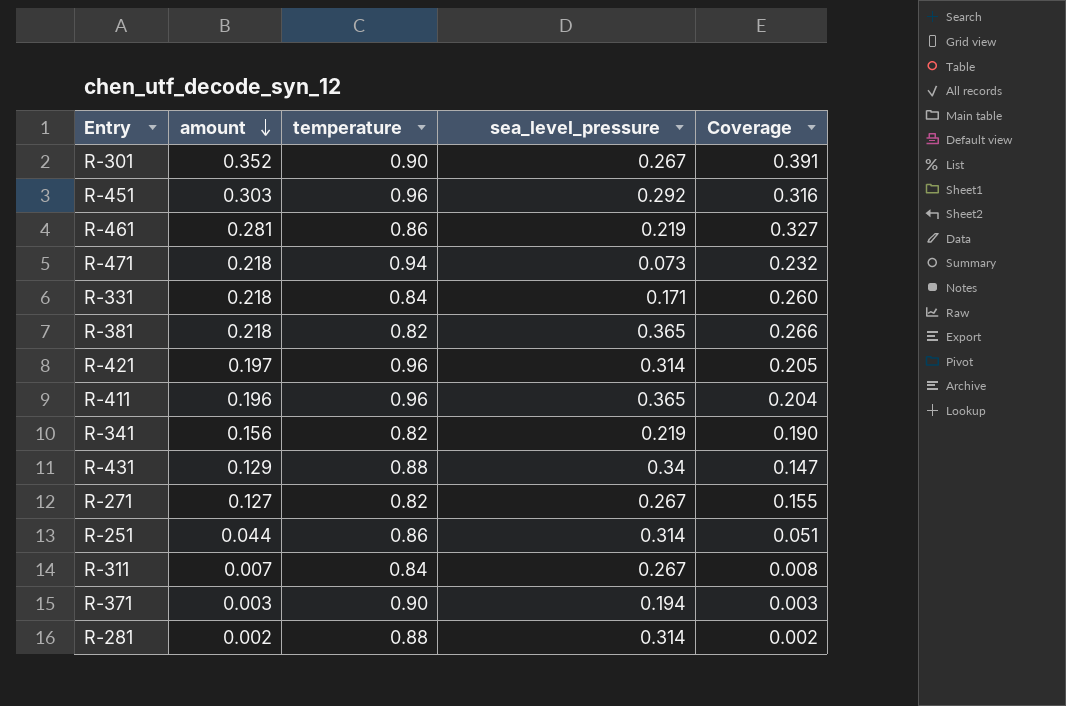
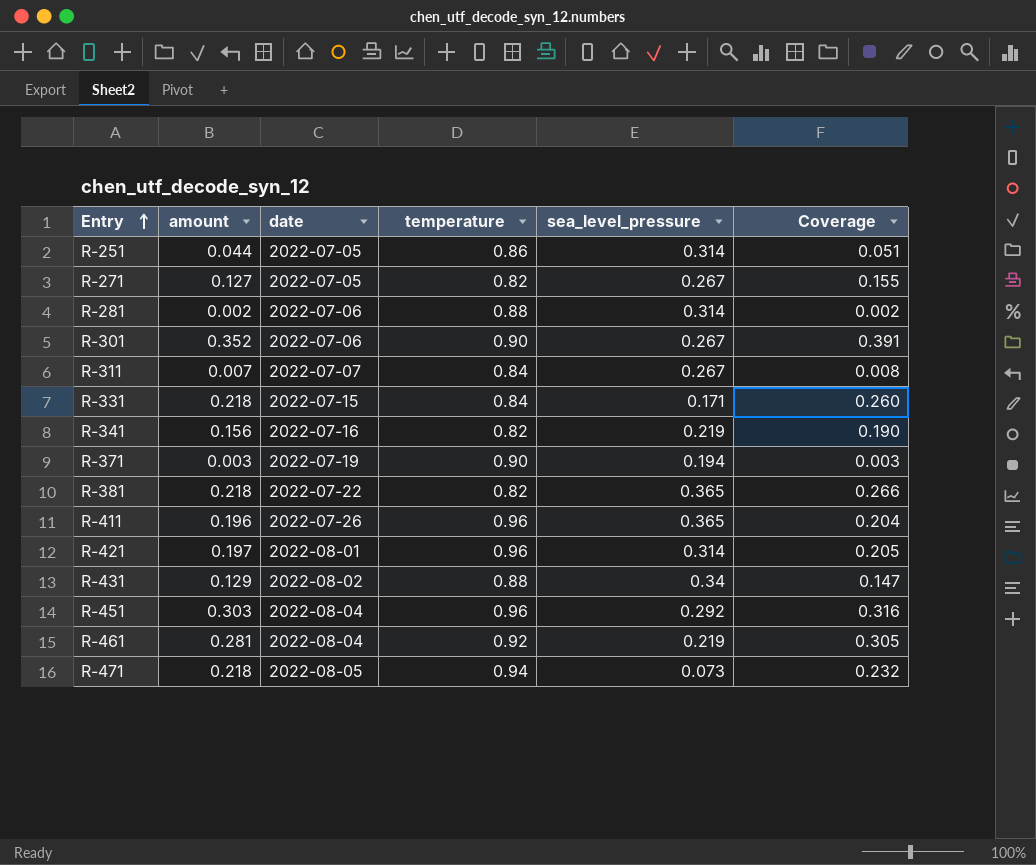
row order: amount descending -> Entry ascending
column date | position: none -> 3
R-461 | temperature: 0.86 -> 0.92
R-461 | Coverage: 0.327 -> 0.305

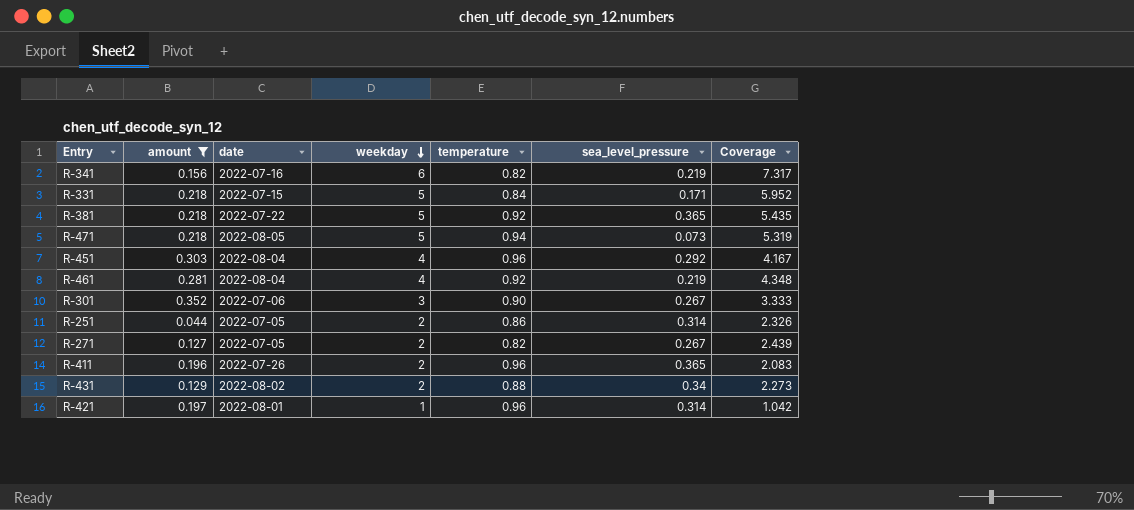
filter: none -> amount >= 0.044
row order: Entry ascending -> weekday descending
column weekday | position: none -> 4
column Coverage | formula: [amount] / [temperature] -> [weekday] / [temperature]
R-381 | temperature: 0.82 -> 0.92

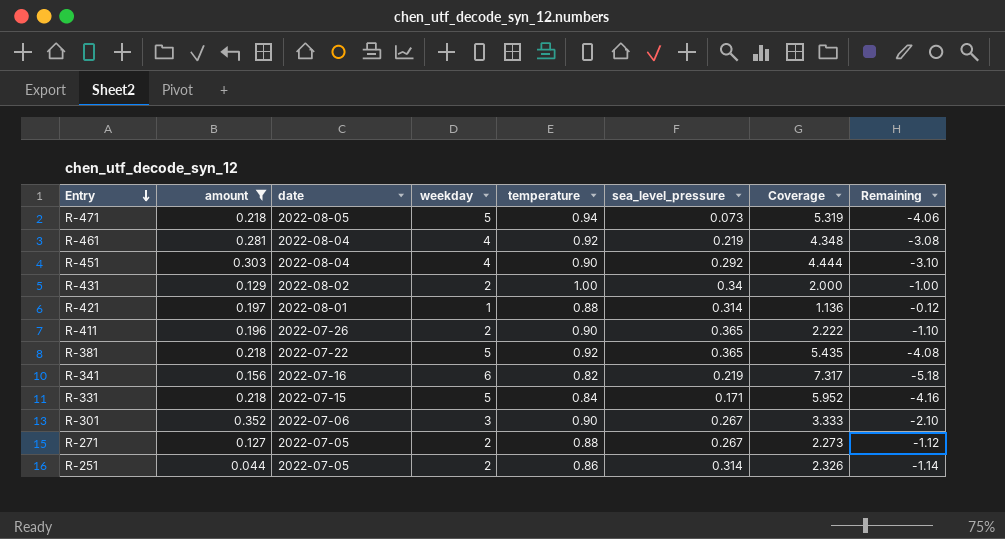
row order: weekday descending -> Entry descending
column Remaining | formula: none -> [temperature] - [weekday]
R-451 | temperature: 0.96 -> 0.90
R-451 | Coverage: 4.167 -> 4.444
R-431 | temperature: 0.88 -> 1.00
R-431 | Coverage: 2.273 -> 2.000
R-421 | temperature: 0.96 -> 0.88
R-421 | Coverage: 1.042 -> 1.136
R-411 | temperature: 0.96 -> 0.90
R-411 | Coverage: 2.083 -> 2.222
R-271 | temperature: 0.82 -> 0.88
R-271 | Coverage: 2.439 -> 2.273

